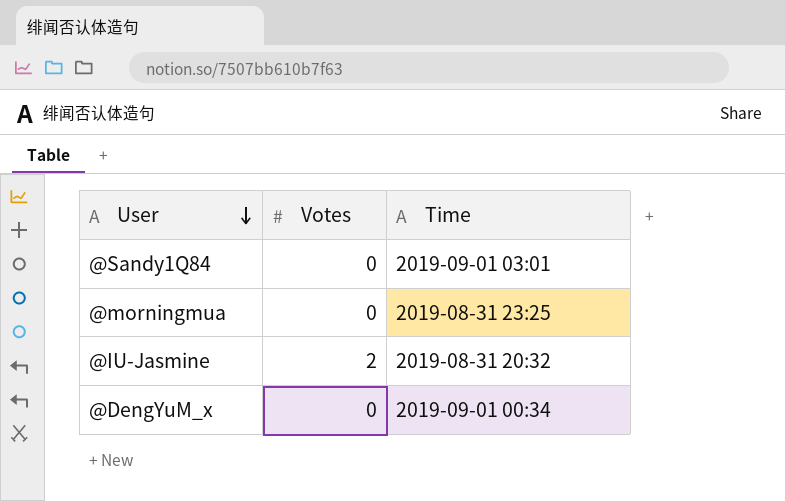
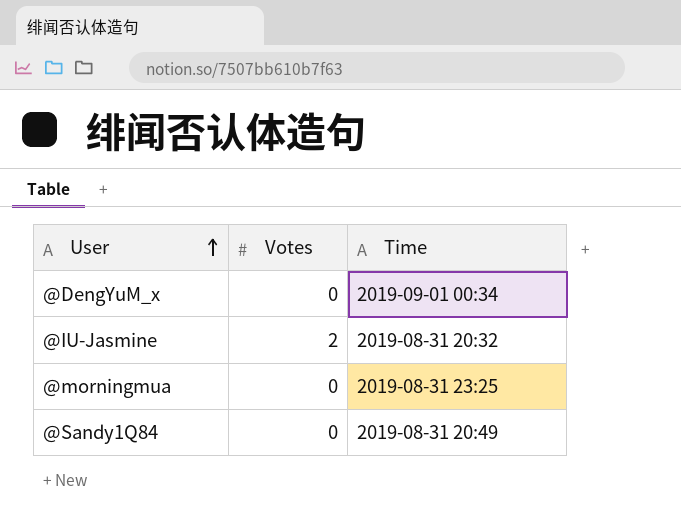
row order: User descending -> User ascending
@Sandy1Q84 | Time: 2019-09-01 03:01 -> 2019-08-31 20:49

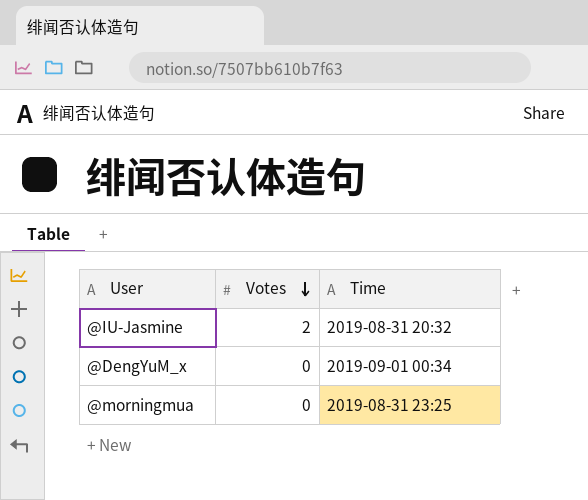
row order: User ascending -> Votes descending
row @Sandy1Q84: 0 | 2019-08-31 20:49 -> none

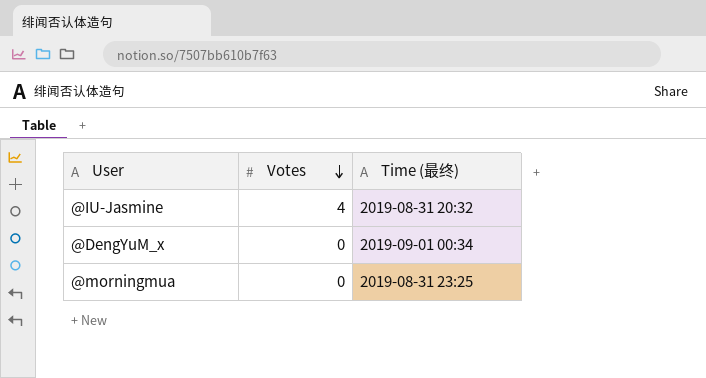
column name: Time -> Time (最终)
@IU-Jasmine | Votes: 2 -> 4

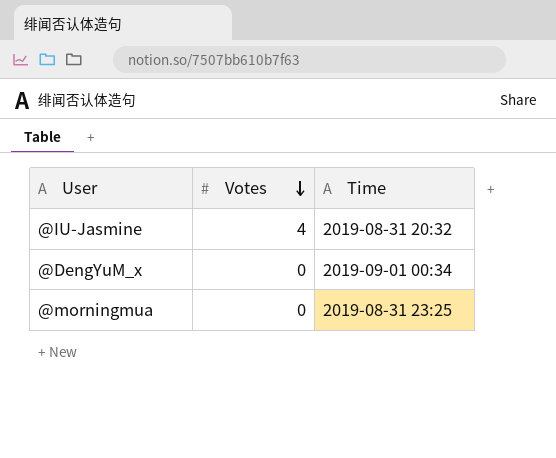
column name: Time (最终) -> Time

